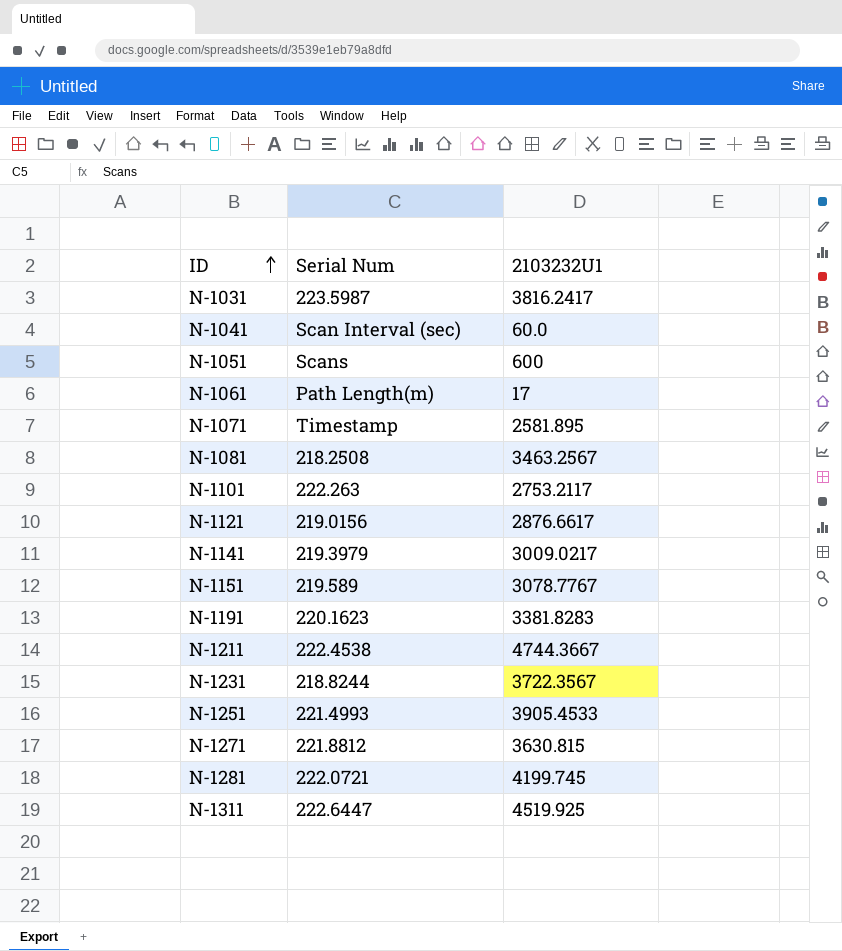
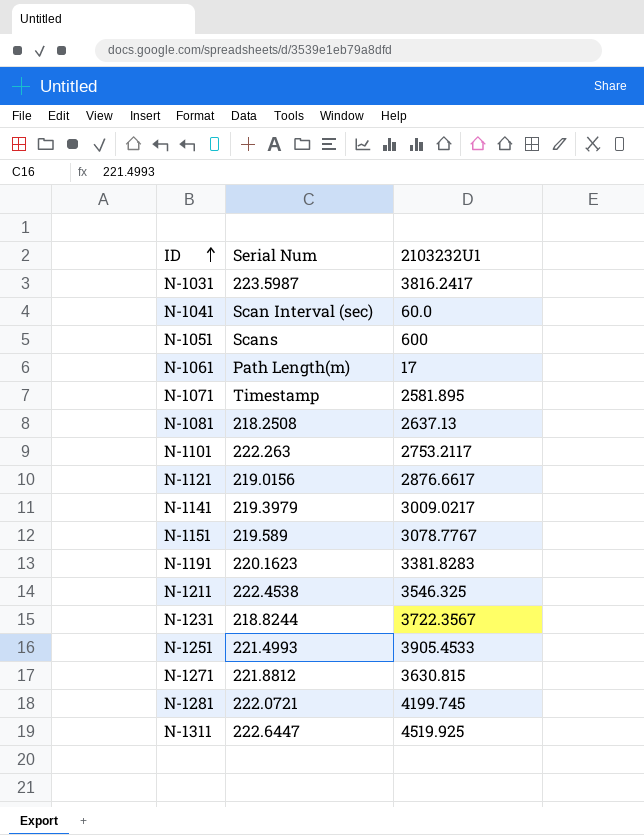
N-1081 | 2103232U1: 3463.2567 -> 2637.13
N-1211 | 2103232U1: 4744.3667 -> 3546.325

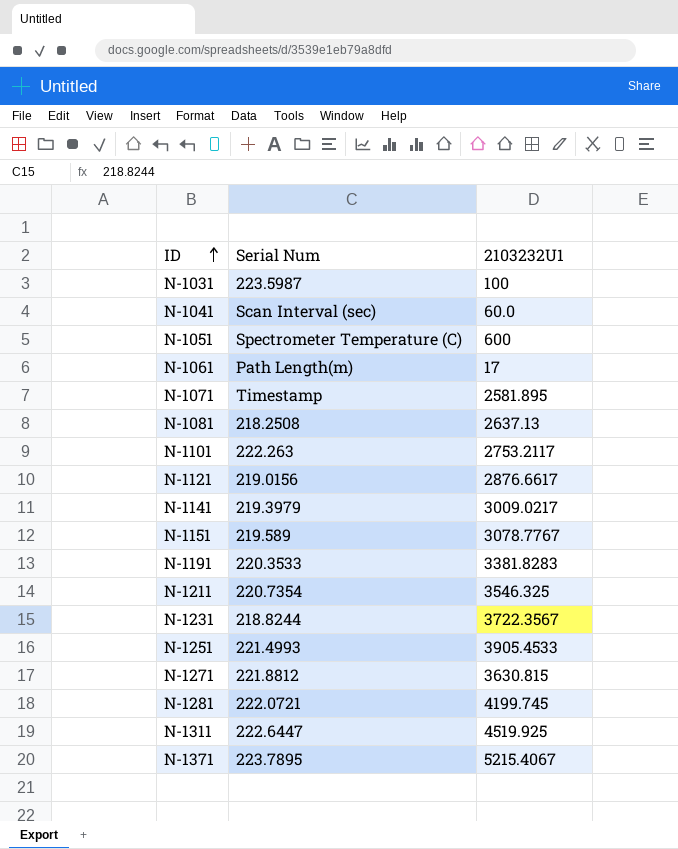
N-1031 | 2103232U1: 3816.2417 -> 100
N-1051 | Serial Num: Scans -> Spectrometer Temperature (C)
N-1191 | Serial Num: 220.1623 -> 220.3533
N-1211 | Serial Num: 222.4538 -> 220.7354
row N-1371: none -> 223.7895 | 5215.4067

